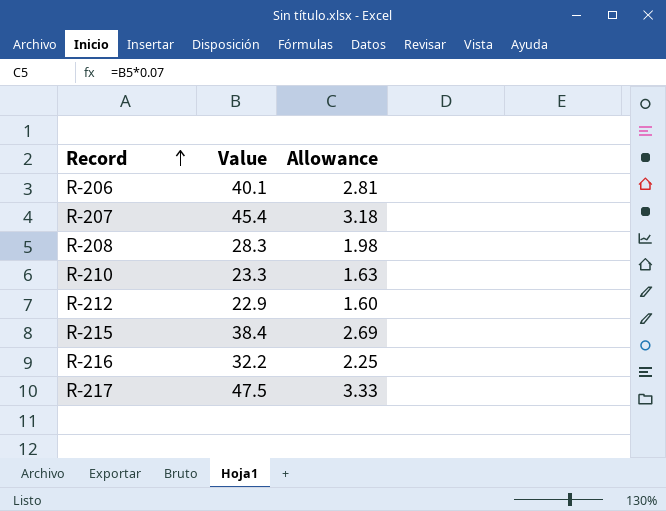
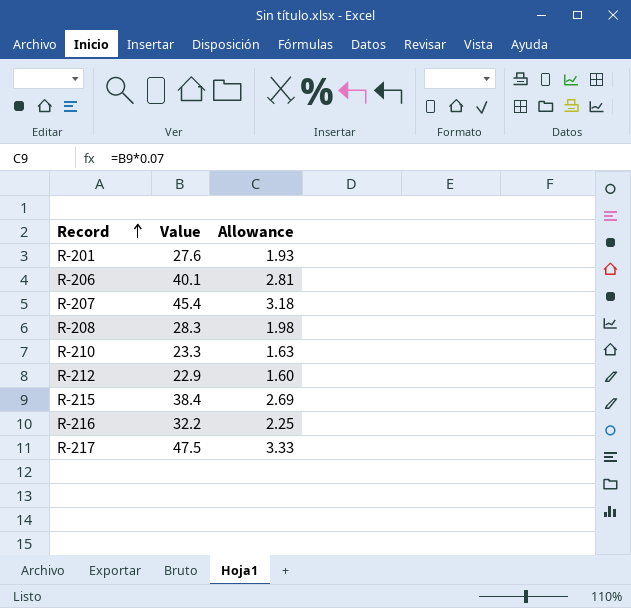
row R-201: none -> 27.6 | 1.93

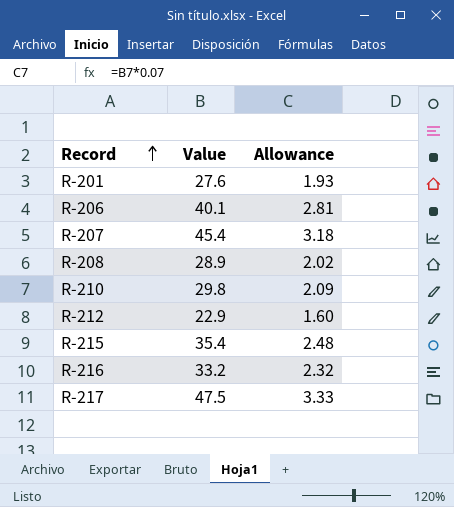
R-208 | Value: 28.3 -> 28.9
R-208 | Allowance: 1.98 -> 2.02
R-210 | Value: 23.3 -> 29.8
R-210 | Allowance: 1.63 -> 2.09
R-215 | Value: 38.4 -> 35.4
R-215 | Allowance: 2.69 -> 2.48
R-216 | Value: 32.2 -> 33.2
R-216 | Allowance: 2.25 -> 2.32

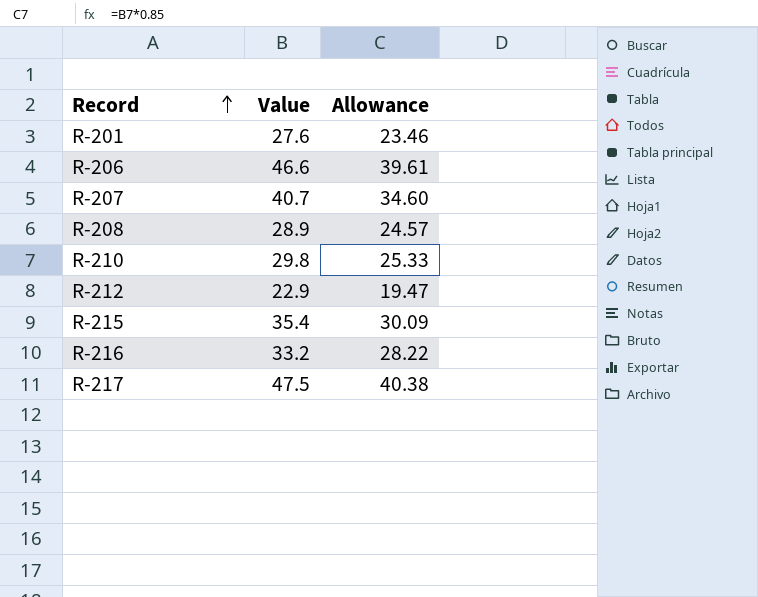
column Allowance | formula: [Value] * 0.07 -> [Value] * 0.85
R-206 | Value: 40.1 -> 46.6
R-207 | Value: 45.4 -> 40.7

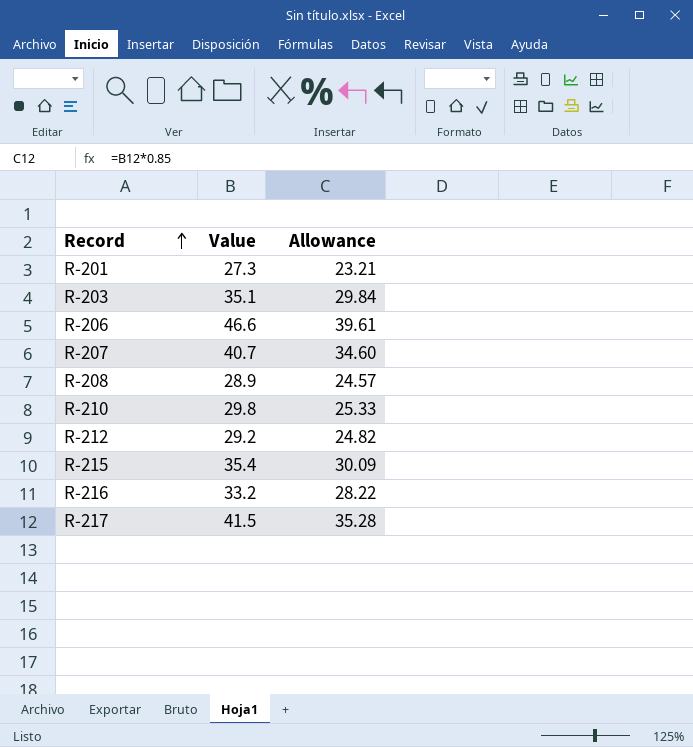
R-201 | Value: 27.6 -> 27.3
R-201 | Allowance: 23.46 -> 23.21
row R-203: none -> 35.1 | 29.84
R-212 | Value: 22.9 -> 29.2
R-212 | Allowance: 19.47 -> 24.82
R-217 | Value: 47.5 -> 41.5
R-217 | Allowance: 40.38 -> 35.28

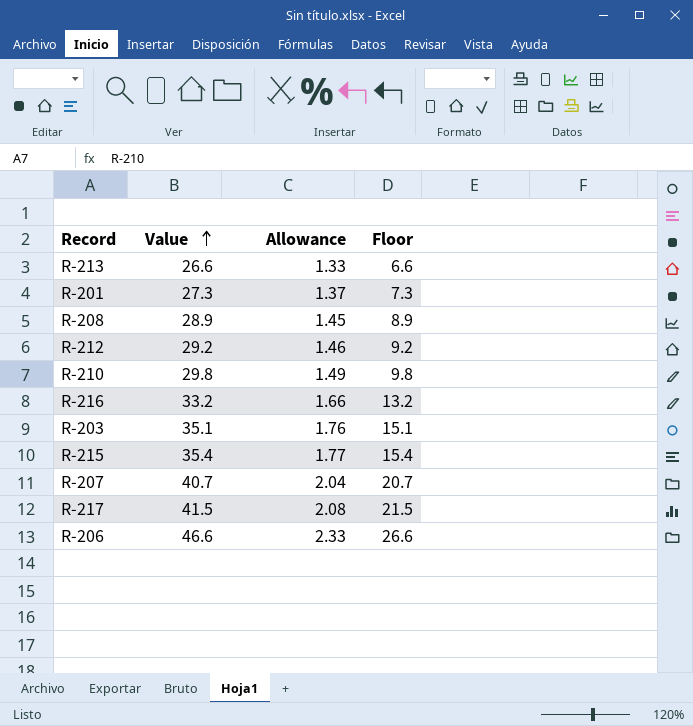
row order: Record ascending -> Value ascending
column Allowance | formula: [Value] * 0.85 -> [Value] * 0.05
column Floor | formula: none -> [Value] - 20
row R-213: none -> 26.6 | 1.33 | 6.6

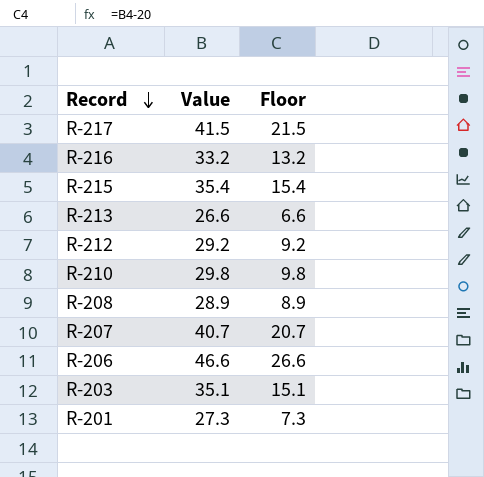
row order: Value ascending -> Record descending
column Allowance | formula: [Value] * 0.05 -> none

